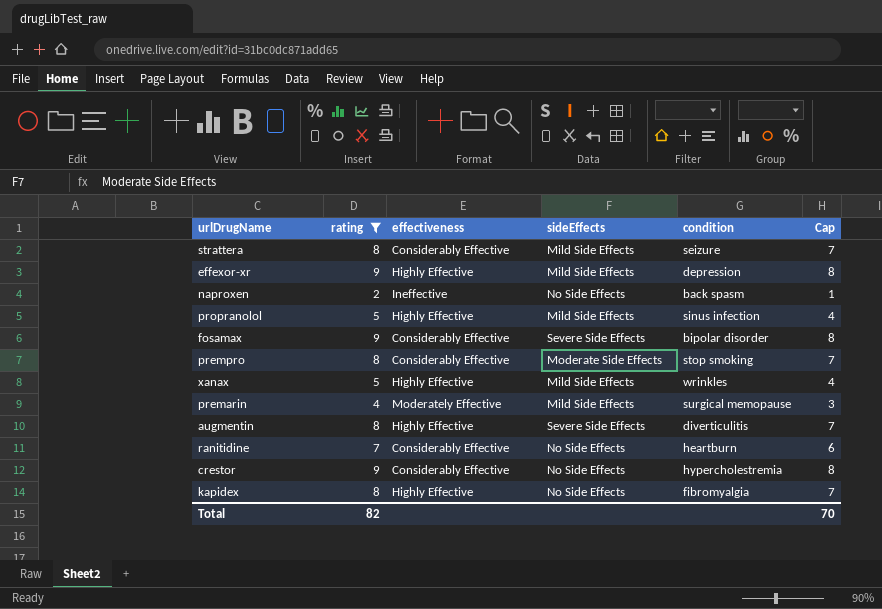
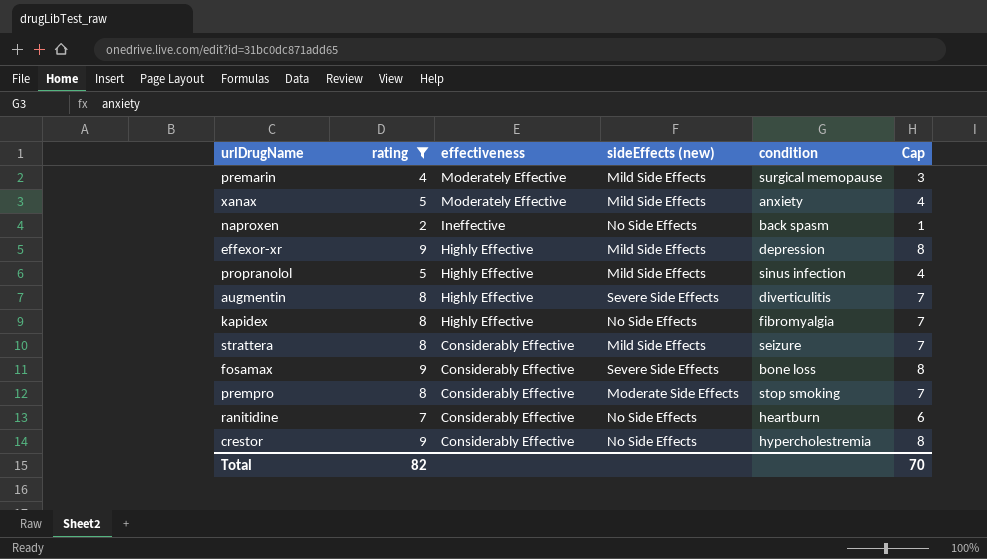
row order: none -> effectiveness descending
column name: sideEffects -> sideEffects (new)
xanax | effectiveness: Highly Effective -> Moderately Effective
xanax | condition: wrinkles -> anxiety
fosamax | condition: bipolar disorder -> bone loss

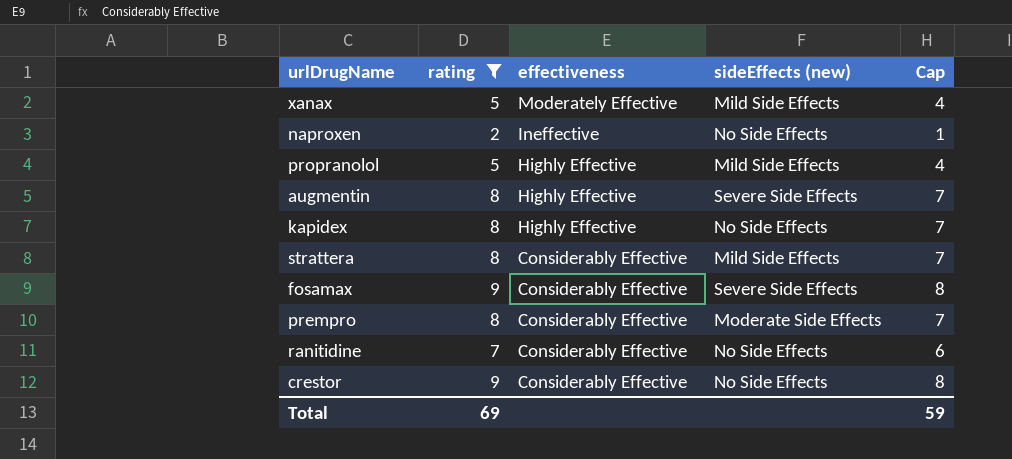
column condition | position: 5 -> none
row premarin: 4 | Moderately Effective | Mild Side Effects | surgical memopause | 3 -> none
row effexor-xr: 9 | Highly Effective | Mild Side Effects | depression | 8 -> none
Total | rating: 82 -> 69
Total | Cap: 70 -> 59

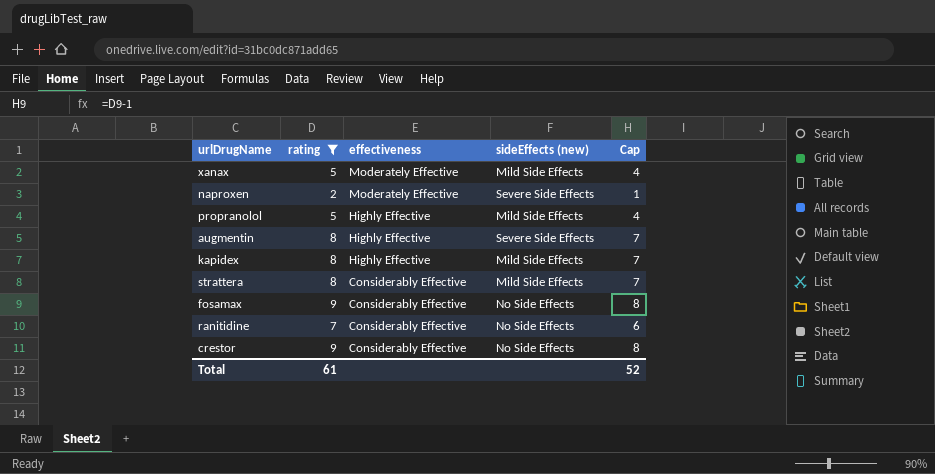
row prempro: 8 | Considerably Effective | Moderate Side Effects | 7 -> none
naproxen | effectiveness: Ineffective -> Moderately Effective
naproxen | sideEffects (new): No Side Effects -> Severe Side Effects
kapidex | sideEffects (new): No Side Effects -> Mild Side Effects
fosamax | sideEffects (new): Severe Side Effects -> No Side Effects
Total | rating: 69 -> 61
Total | Cap: 59 -> 52

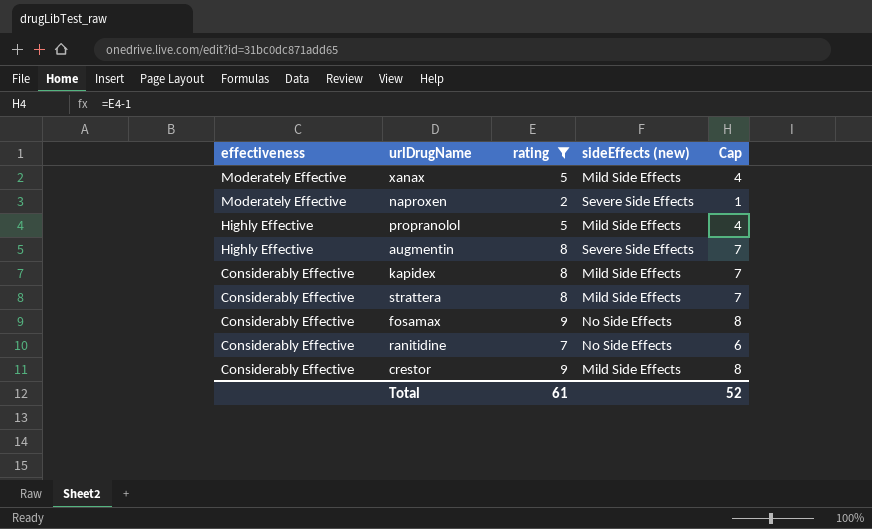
column effectiveness | position: 3 -> 1
kapidex | effectiveness: Highly Effective -> Considerably Effective
crestor | sideEffects (new): No Side Effects -> Mild Side Effects

